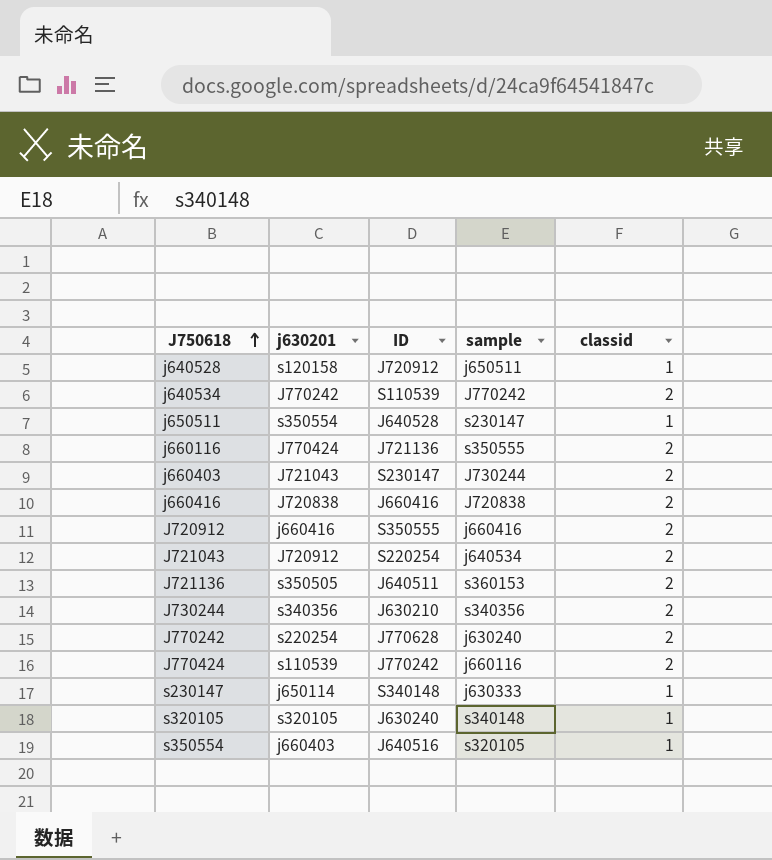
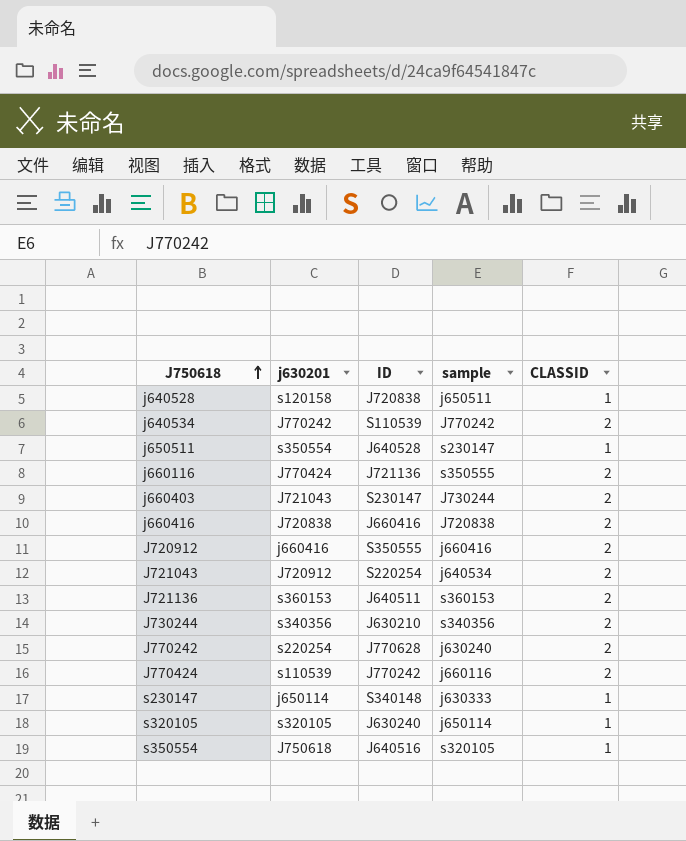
column name: classid -> CLASSID
j640528 | ID: J720912 -> J720838
J721136 | j630201: s350505 -> s360153
s320105 | sample: s340148 -> j650114
s350554 | j630201: j660403 -> J750618

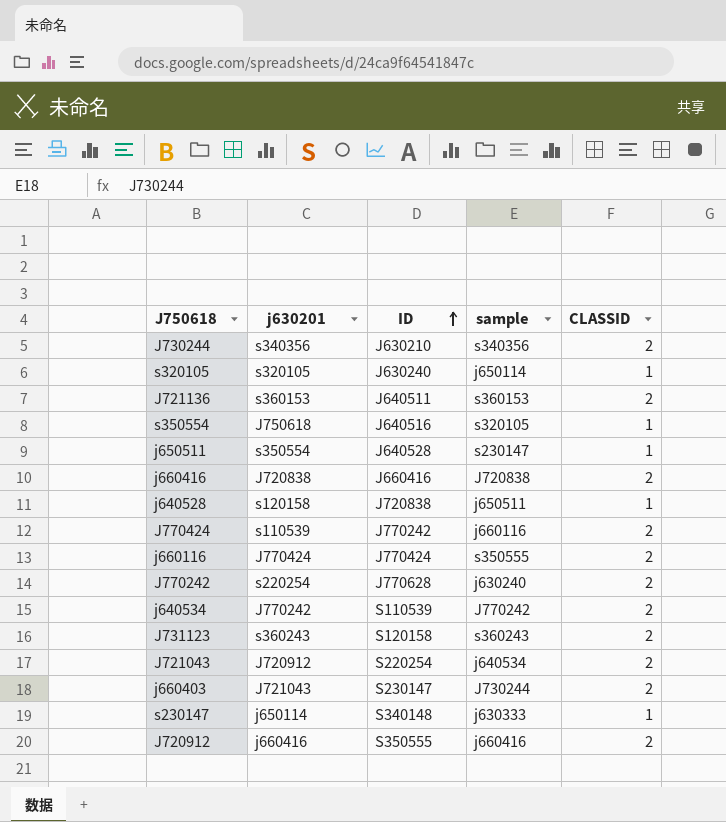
row order: J750618 ascending -> ID ascending
j660116 | ID: J721136 -> J770424
row J731123: none -> s360243 | S120158 | s360243 | 2

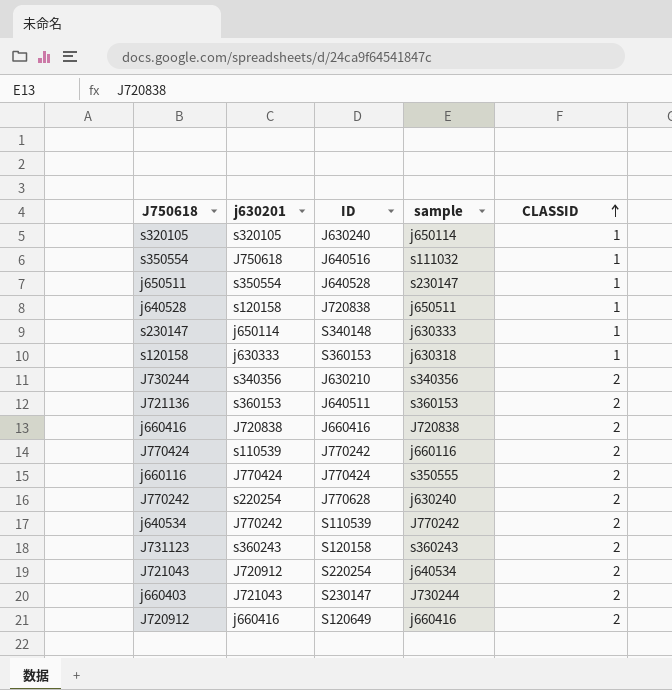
row order: ID ascending -> CLASSID ascending
s350554 | sample: s320105 -> s111032
row s120158: none -> j630333 | S360153 | j630318 | 1
J720912 | ID: S350555 -> S120649

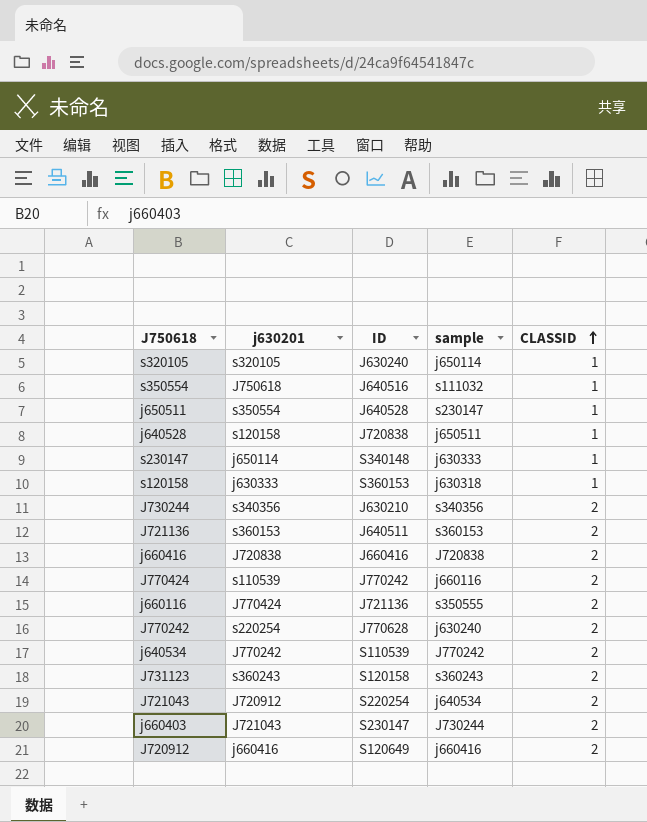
j660116 | ID: J770424 -> J721136

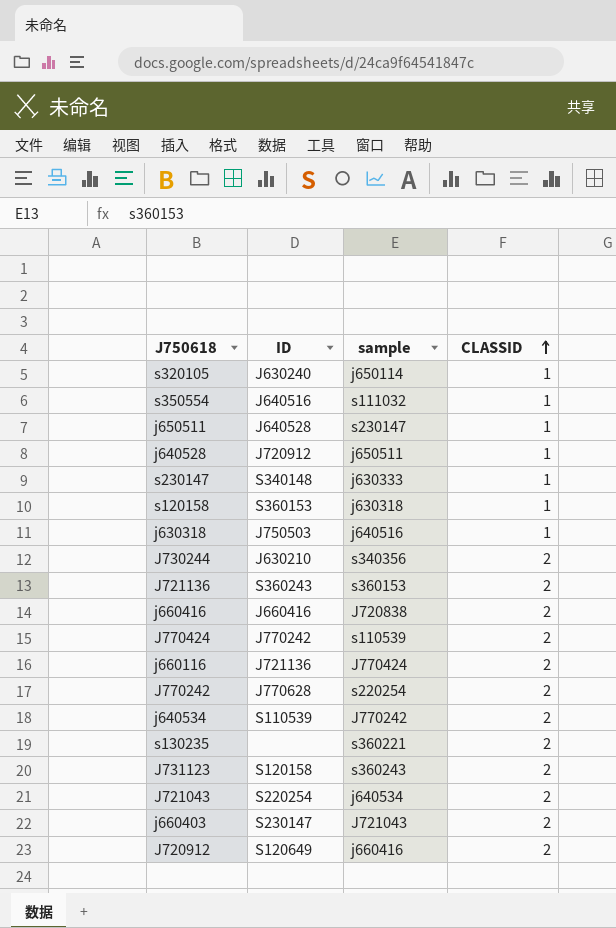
column j630201 | position: 2 -> none
j640528 | ID: J720838 -> J720912
row j630318: none -> J750503 | j640516 | 1
J721136 | ID: J640511 -> S360243
J770424 | sample: j660116 -> s110539
j660116 | sample: s350555 -> J770424
J770242 | sample: j630240 -> s220254
row s130235: none -> none | s360221 | 2
j660403 | sample: J730244 -> J721043

